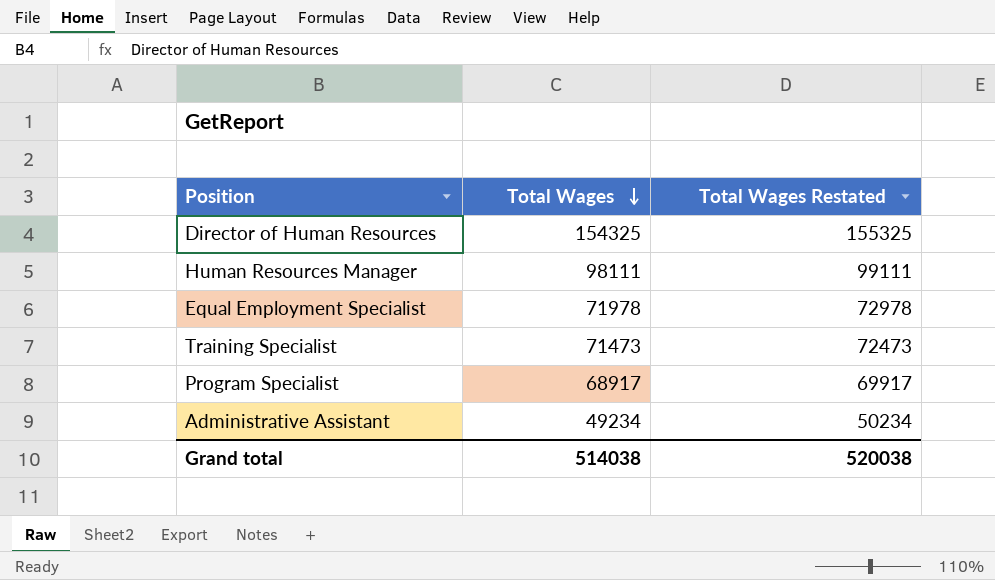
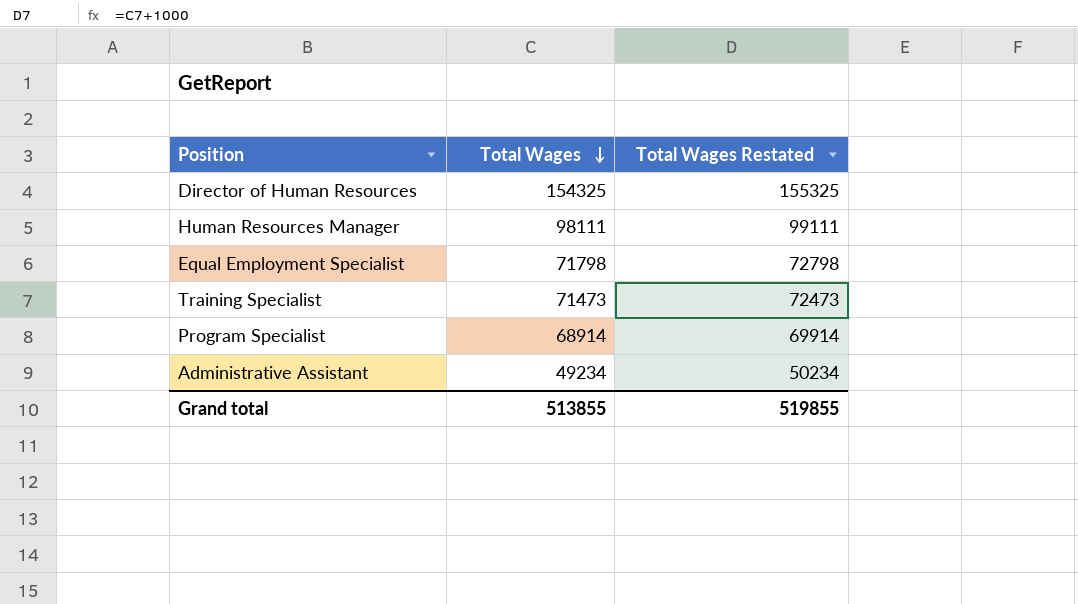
Equal Employment Specialist | Total Wages: 71978 -> 71798
Equal Employment Specialist | Total Wages Restated: 72978 -> 72798
Program Specialist | Total Wages: 68917 -> 68914
Program Specialist | Total Wages Restated: 69917 -> 69914
Grand total | Total Wages: 514038 -> 513855
Grand total | Total Wages Restated: 520038 -> 519855

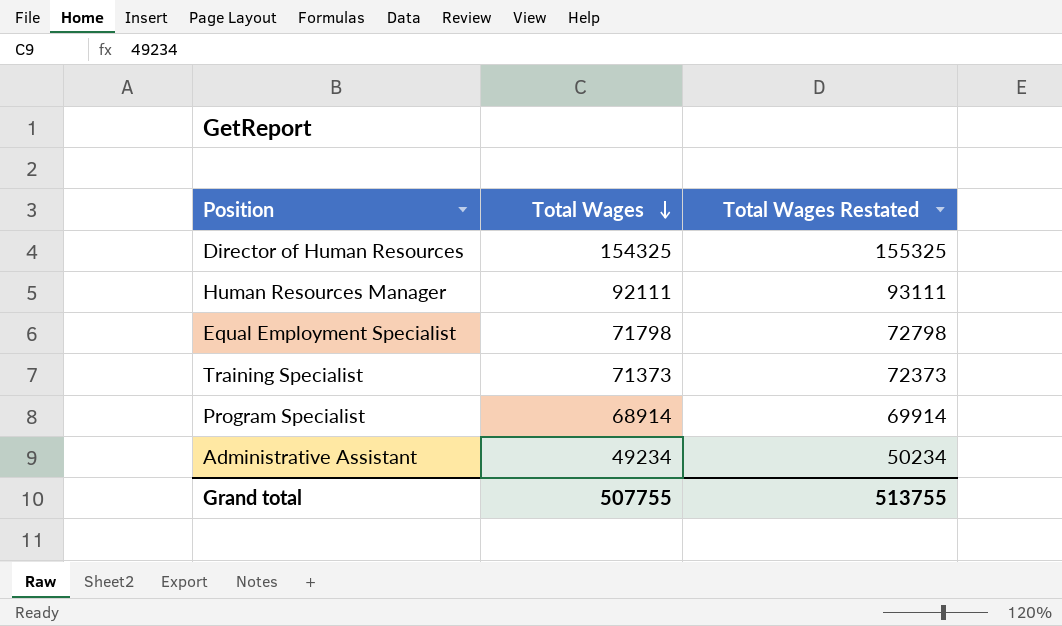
Human Resources Manager | Total Wages: 98111 -> 92111
Human Resources Manager | Total Wages Restated: 99111 -> 93111
Training Specialist | Total Wages: 71473 -> 71373
Training Specialist | Total Wages Restated: 72473 -> 72373
Grand total | Total Wages: 513855 -> 507755
Grand total | Total Wages Restated: 519855 -> 513755

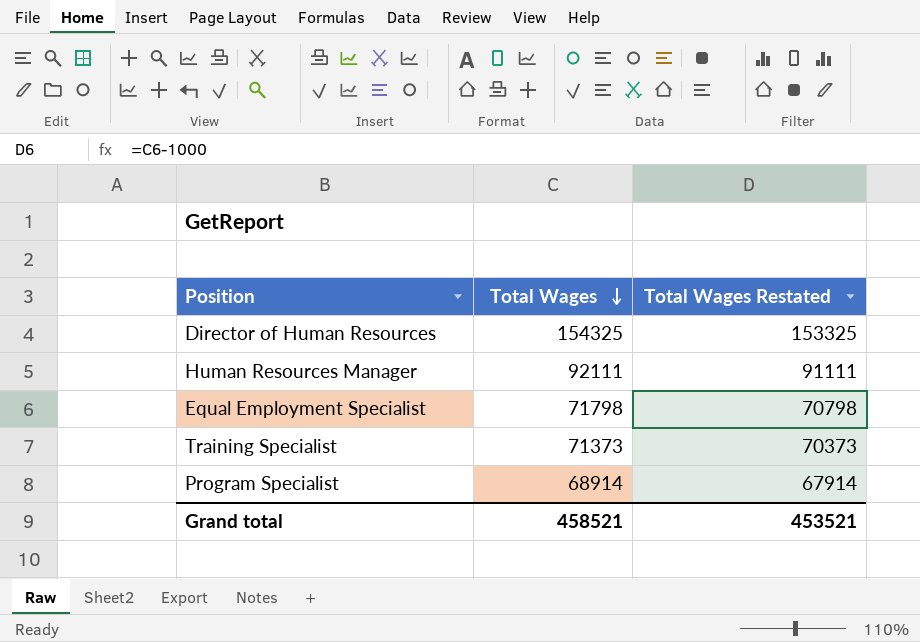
column Total Wages Restated | formula: [Total Wages] + 1000 -> [Total Wages] - 1000
row Administrative Assistant: 49234 | 50234 -> none
Grand total | Total Wages: 507755 -> 458521
Grand total | Total Wages Restated: 513755 -> 453521

